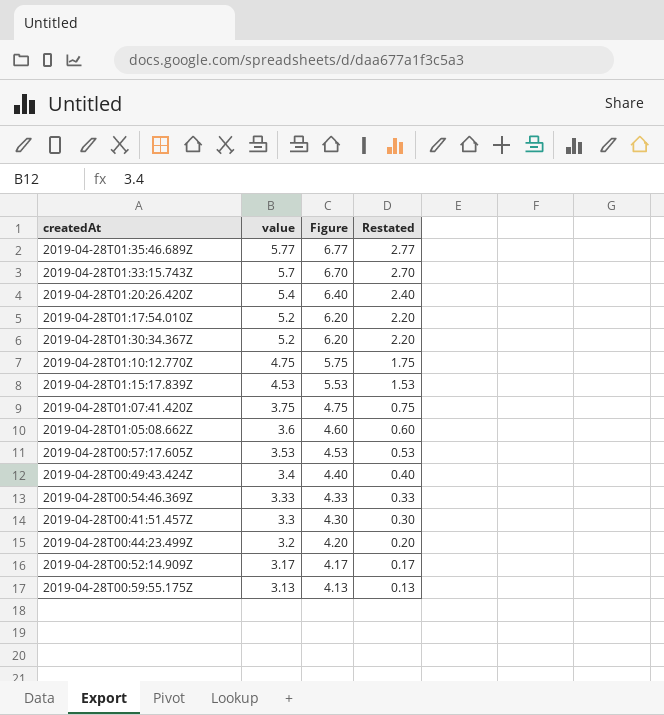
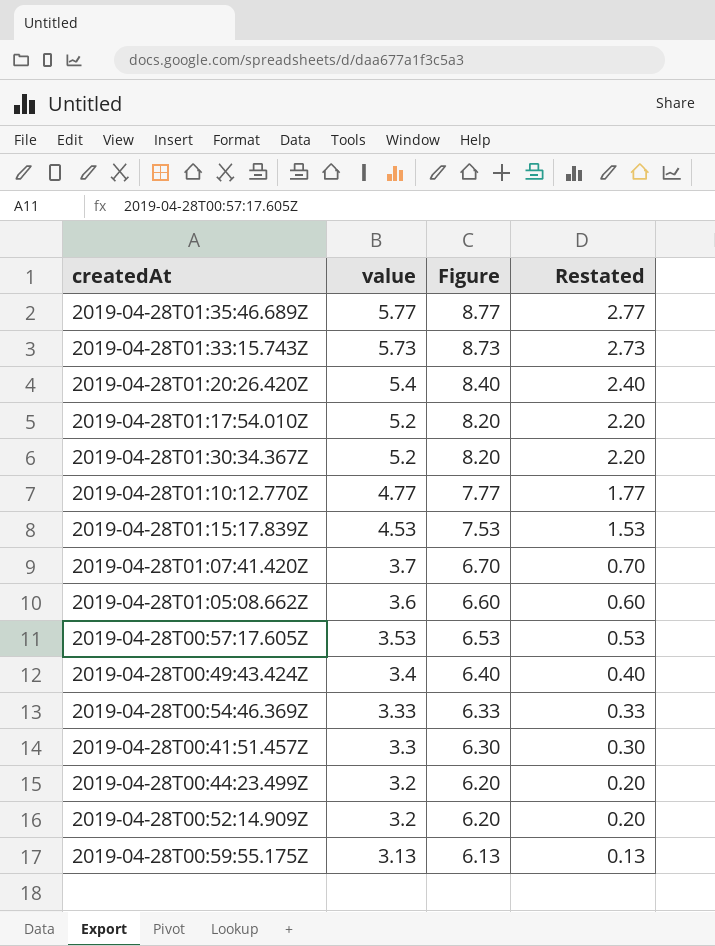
column Figure | formula: [value] + 1 -> [value] + 3
2019-04-28T01:33:15.743Z | value: 5.7 -> 5.73
2019-04-28T01:33:15.743Z | Restated: 2.70 -> 2.73
2019-04-28T01:10:12.770Z | value: 4.75 -> 4.77
2019-04-28T01:10:12.770Z | Restated: 1.75 -> 1.77
2019-04-28T01:07:41.420Z | value: 3.75 -> 3.7
2019-04-28T01:07:41.420Z | Restated: 0.75 -> 0.70
2019-04-28T00:52:14.909Z | value: 3.17 -> 3.2
2019-04-28T00:52:14.909Z | Restated: 0.17 -> 0.20

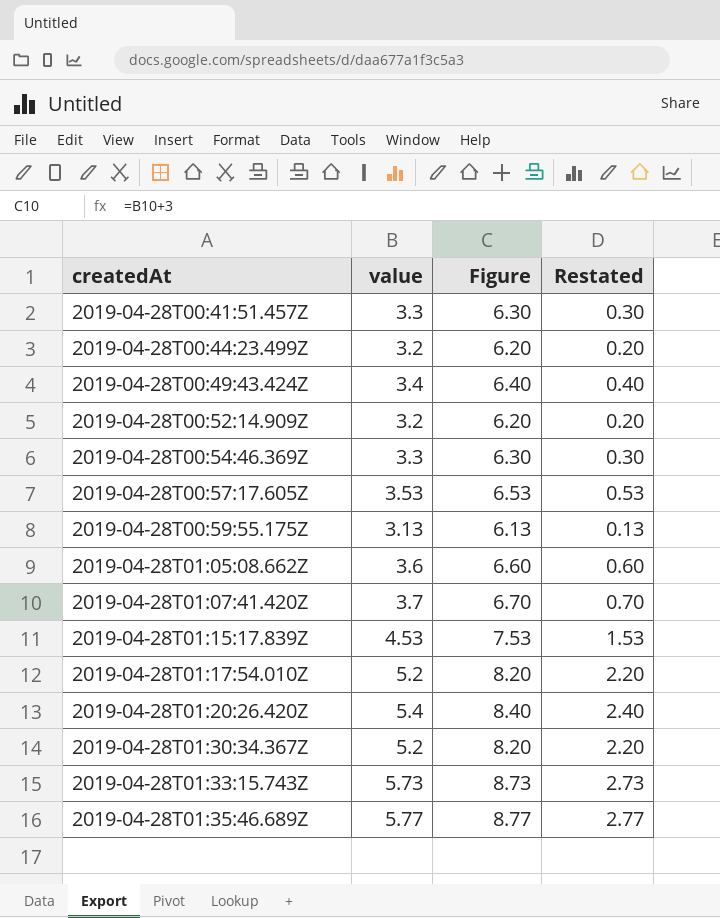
row order: value descending -> createdAt ascending
row 2019-04-28T01:10:12.770Z: 4.77 | 7.77 | 1.77 -> none
2019-04-28T00:54:46.369Z | value: 3.33 -> 3.3
2019-04-28T00:54:46.369Z | Figure: 6.33 -> 6.30
2019-04-28T00:54:46.369Z | Restated: 0.33 -> 0.30

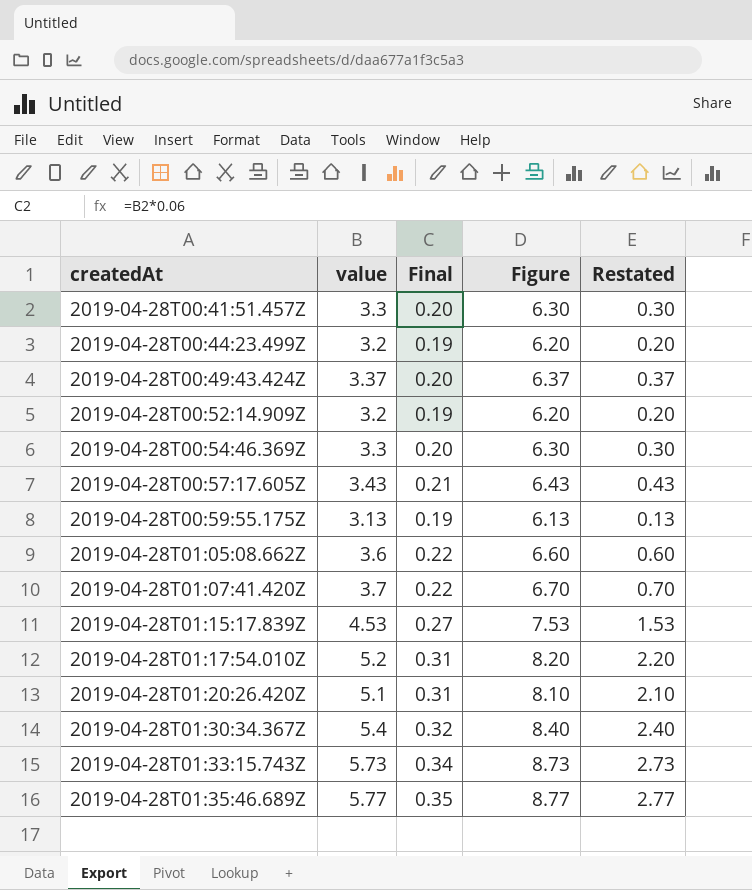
column Final | formula: none -> [value] * 0.06
2019-04-28T00:49:43.424Z | value: 3.4 -> 3.37
2019-04-28T00:49:43.424Z | Figure: 6.40 -> 6.37
2019-04-28T00:49:43.424Z | Restated: 0.40 -> 0.37
2019-04-28T00:57:17.605Z | value: 3.53 -> 3.43
2019-04-28T00:57:17.605Z | Figure: 6.53 -> 6.43
2019-04-28T00:57:17.605Z | Restated: 0.53 -> 0.43
2019-04-28T01:20:26.420Z | value: 5.4 -> 5.1
2019-04-28T01:20:26.420Z | Figure: 8.40 -> 8.10
2019-04-28T01:20:26.420Z | Restated: 2.40 -> 2.10
2019-04-28T01:30:34.367Z | value: 5.2 -> 5.4
2019-04-28T01:30:34.367Z | Figure: 8.20 -> 8.40
2019-04-28T01:30:34.367Z | Restated: 2.20 -> 2.40

